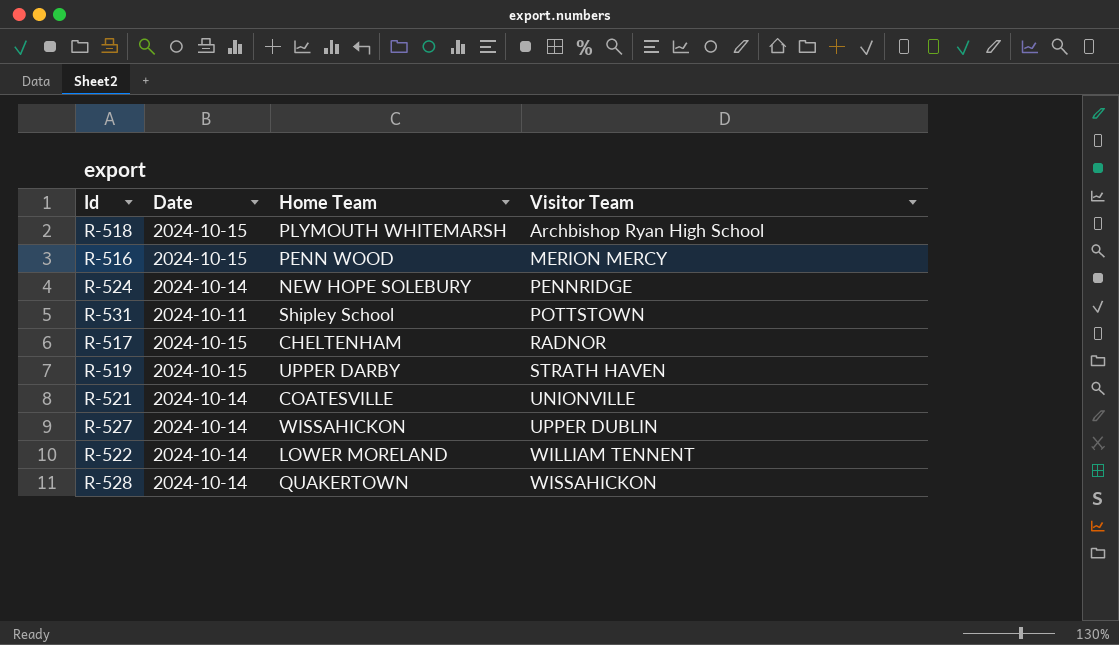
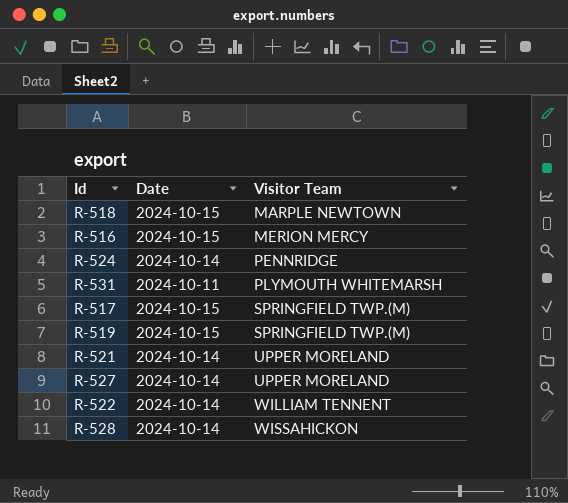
column Home Team | position: 3 -> none
R-518 | Visitor Team: Archbishop Ryan High School -> MARPLE NEWTOWN
R-531 | Visitor Team: POTTSTOWN -> PLYMOUTH WHITEMARSH
R-517 | Visitor Team: RADNOR -> SPRINGFIELD TWP.(M)
R-519 | Visitor Team: STRATH HAVEN -> SPRINGFIELD TWP.(M)
R-521 | Visitor Team: UNIONVILLE -> UPPER MORELAND
R-527 | Visitor Team: UPPER DUBLIN -> UPPER MORELAND

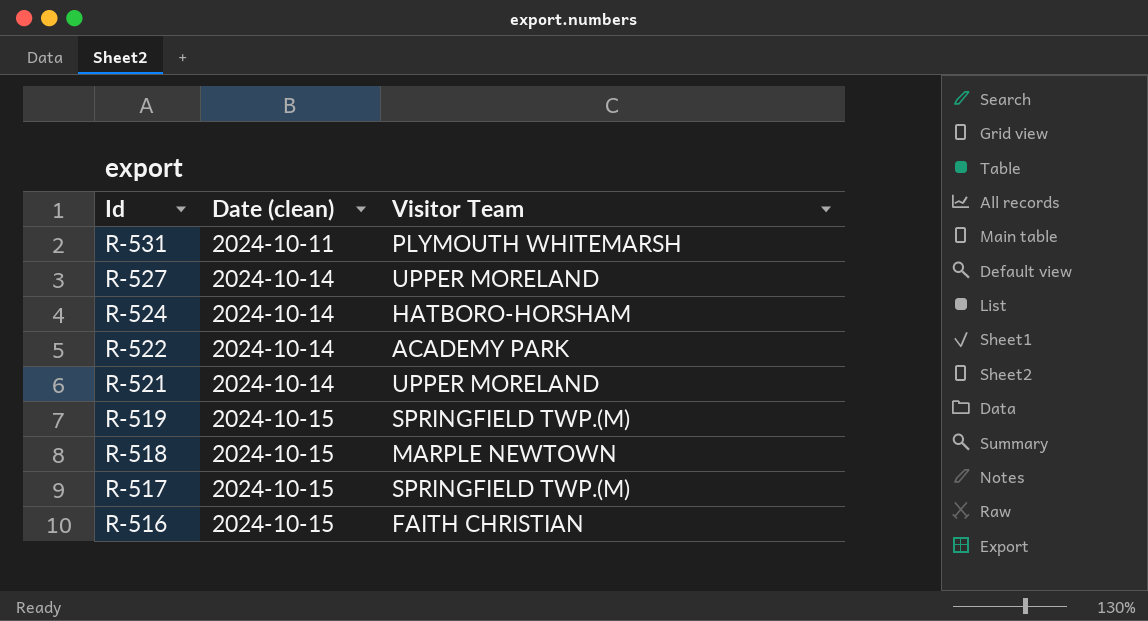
row order: Visitor Team ascending -> Id descending
column name: Date -> Date (clean)
row R-528: 2024-10-14 | WISSAHICKON -> none
R-524 | Visitor Team: PENNRIDGE -> HATBORO-HORSHAM
R-522 | Visitor Team: WILLIAM TENNENT -> ACADEMY PARK
R-516 | Visitor Team: MERION MERCY -> FAITH CHRISTIAN

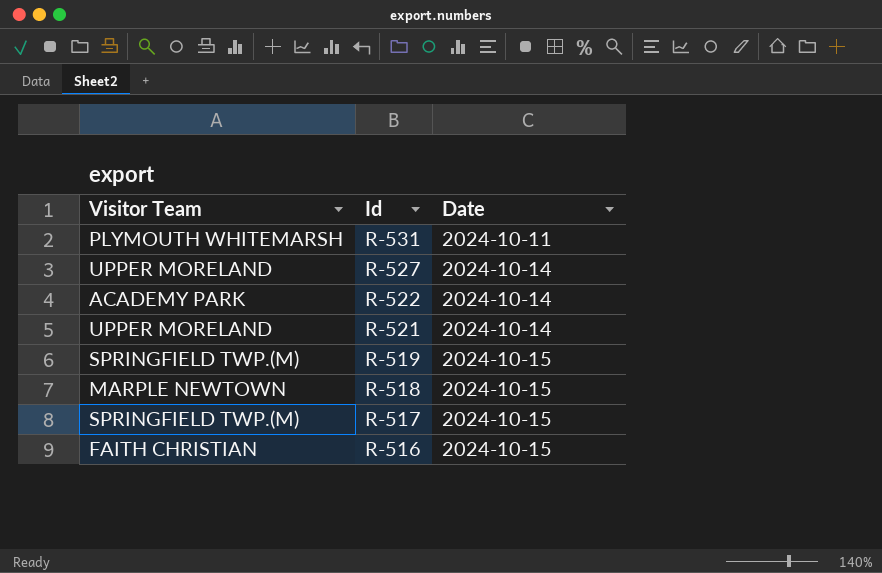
column Visitor Team | position: 3 -> 1
column name: Date (clean) -> Date
row R-524: 2024-10-14 | HATBORO-HORSHAM -> none

